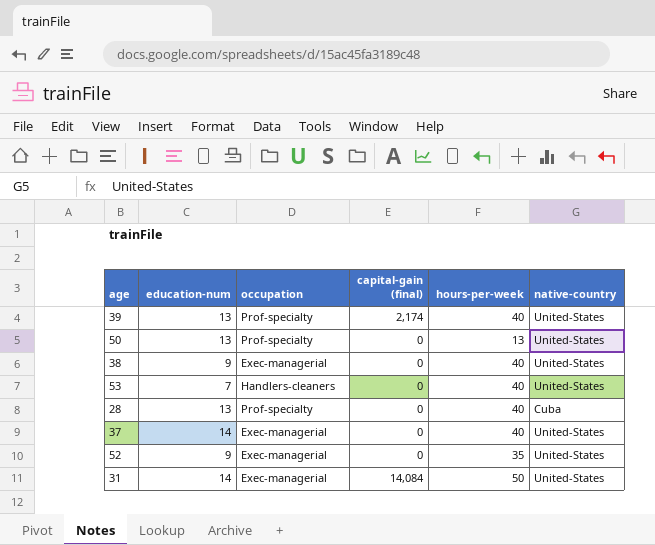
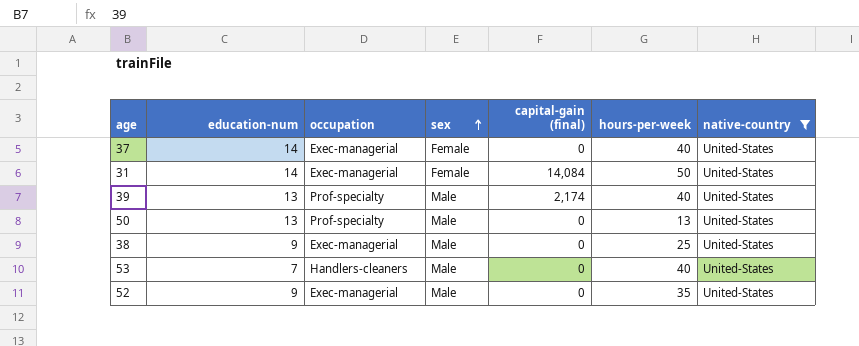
filter: none -> native-country = United-States
row order: none -> sex ascending
column sex | position: none -> 4
38 | hours-per-week: 40 -> 25

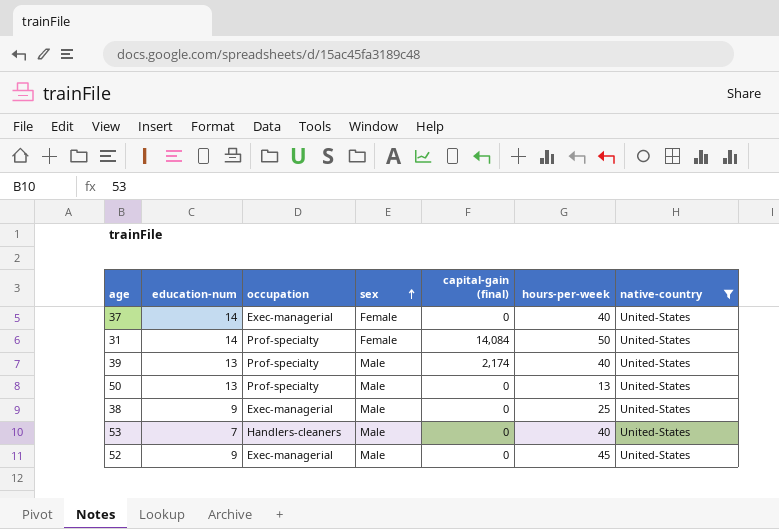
31 | occupation: Exec-managerial -> Prof-specialty
52 | hours-per-week: 35 -> 45

